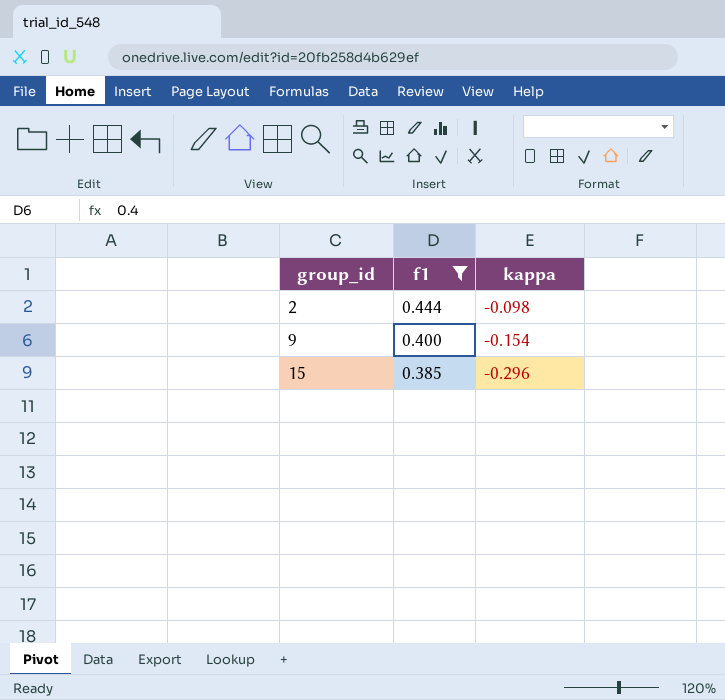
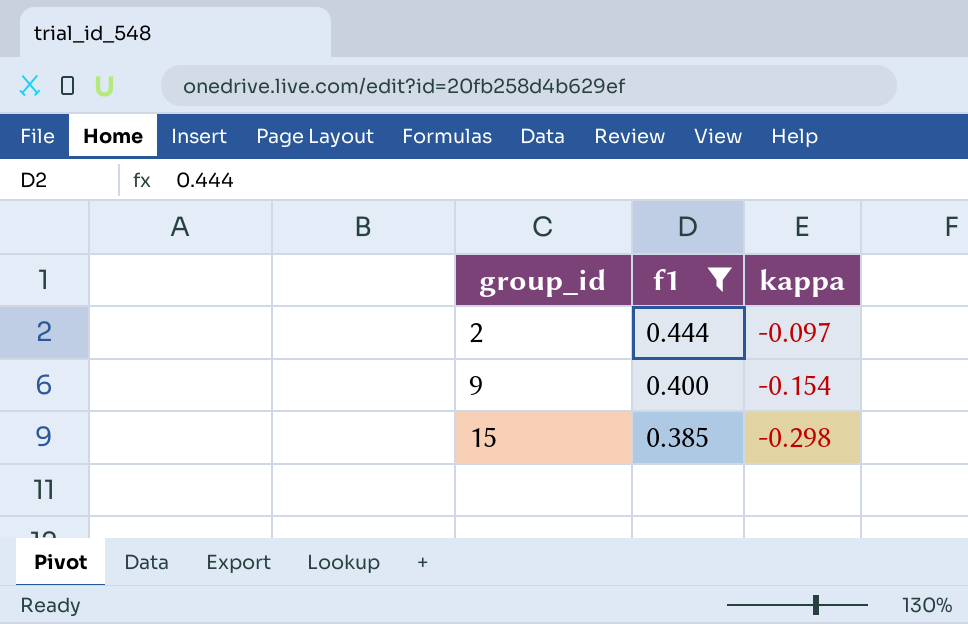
2 | kappa: -0.098 -> -0.097
15 | kappa: -0.296 -> -0.298

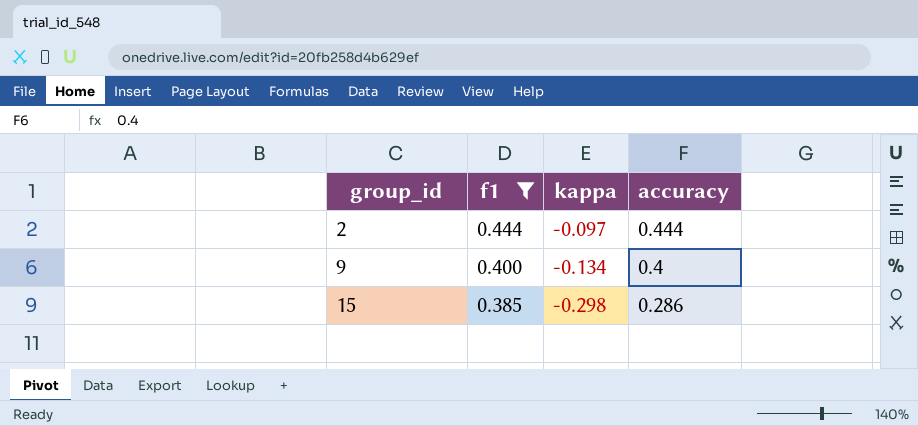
column accuracy | position: none -> 4
9 | kappa: -0.154 -> -0.134

